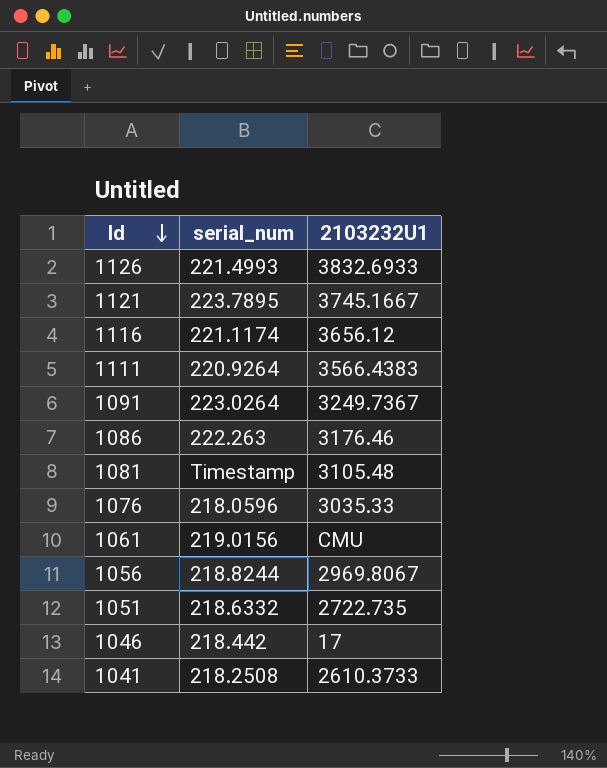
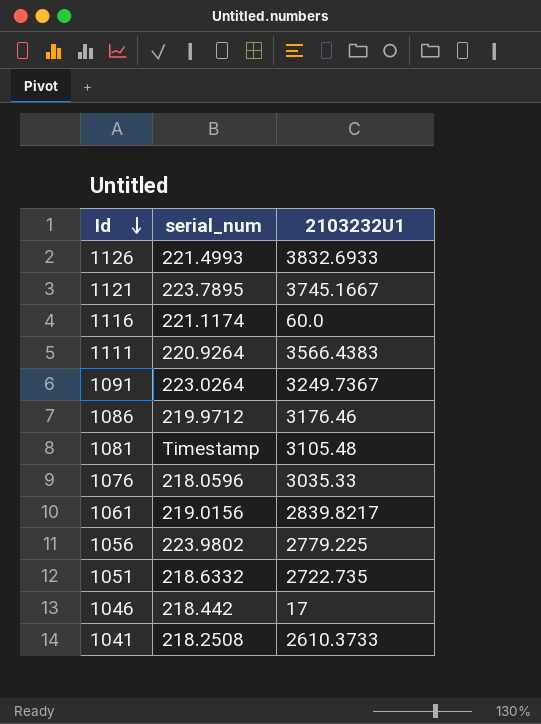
1116 | 2103232U1: 3656.12 -> 60.0
1086 | serial_num: 222.263 -> 219.9712
1061 | 2103232U1: CMU -> 2839.8217
1056 | serial_num: 218.8244 -> 223.9802
1056 | 2103232U1: 2969.8067 -> 2779.225

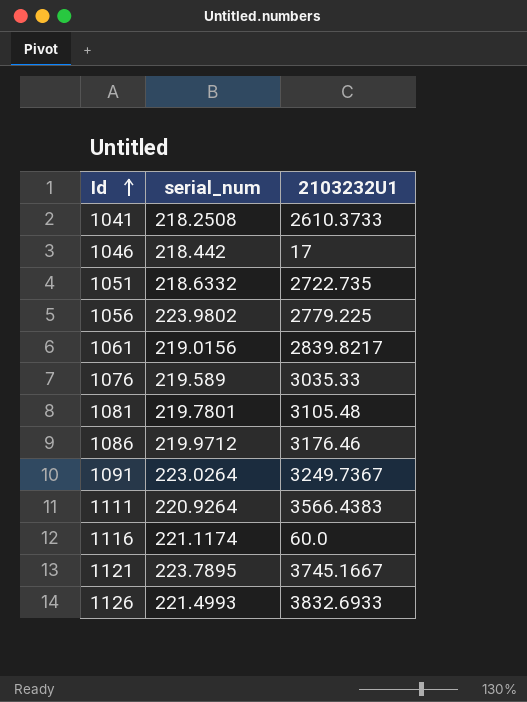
row order: Id descending -> Id ascending
1076 | serial_num: 218.0596 -> 219.589
1081 | serial_num: Timestamp -> 219.7801

